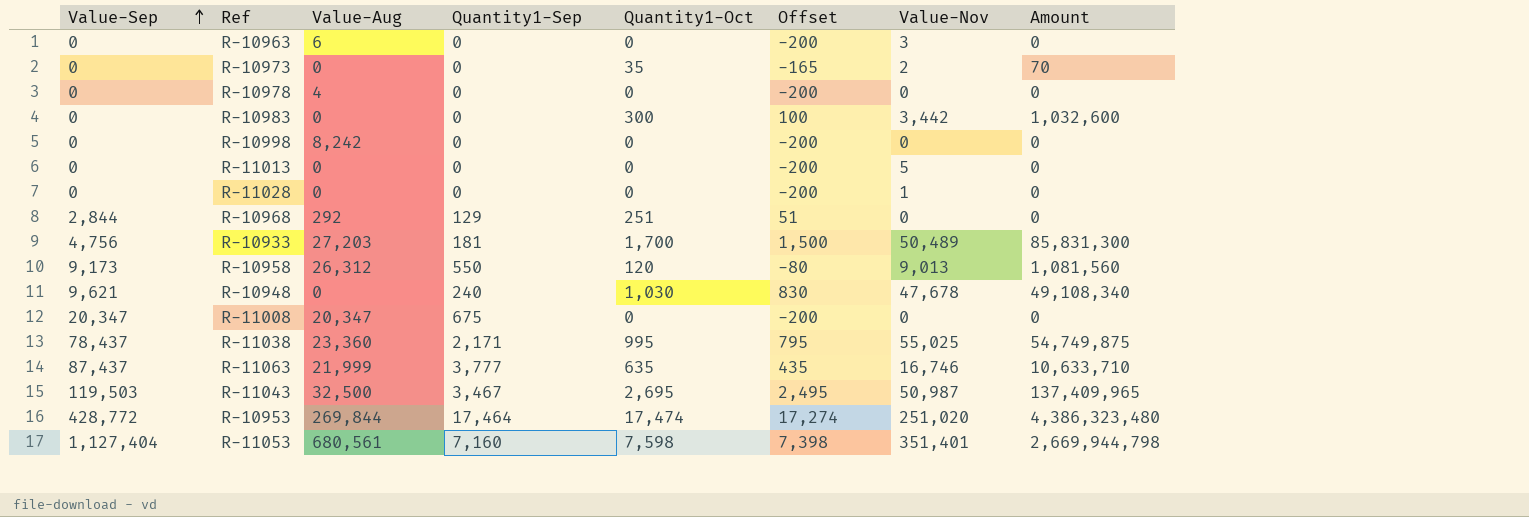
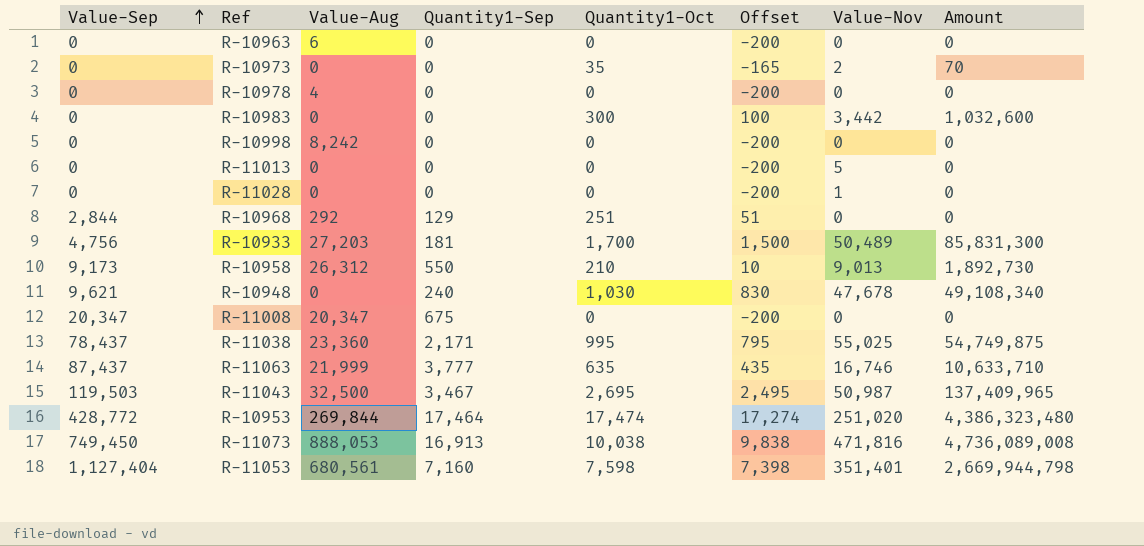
R-10963 | Value-Nov: 3 -> 0
R-10958 | Quantity1-Oct: 120 -> 210
R-10958 | Offset: -80 -> 10
R-10958 | Amount: 1,081,560 -> 1,892,730
row R-11073: none -> 749,450 | 888,053 | 16,913 | 10,038 | 9,838 | 471,816 | 4,736,089,008

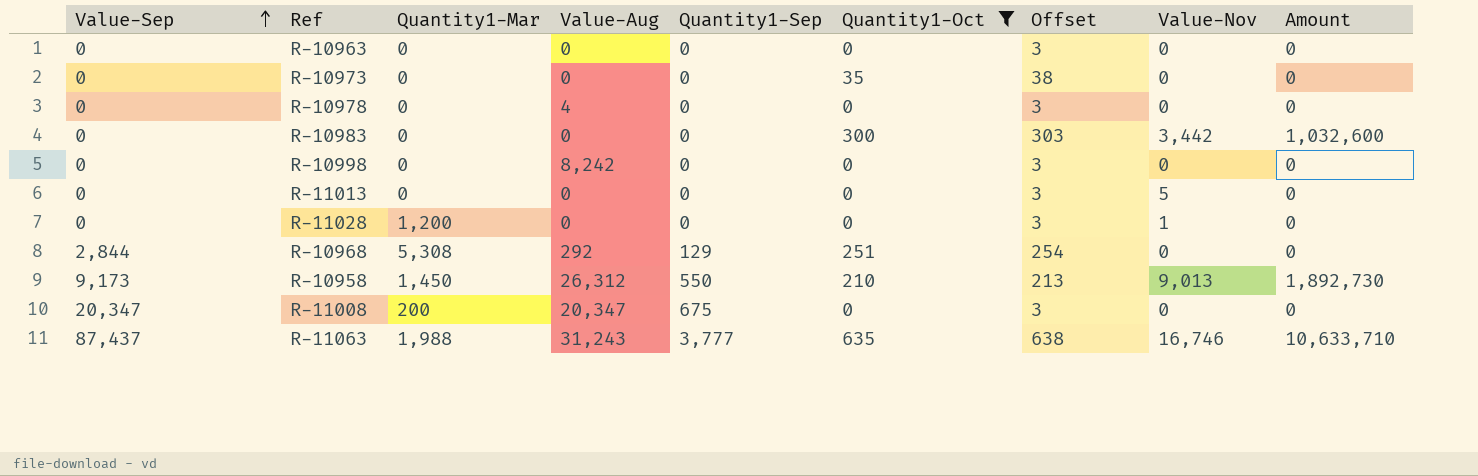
filter: none -> Quantity1-Oct <= 635
column Quantity1-Mar | position: none -> 3
column Offset | formula: [Quantity1-Oct] - 200 -> [Quantity1-Oct] + 3
R-10963 | Value-Aug: 6 -> 0
R-10973 | Value-Nov: 2 -> 0
R-10973 | Amount: 70 -> 0
R-11063 | Value-Aug: 21,999 -> 31,243

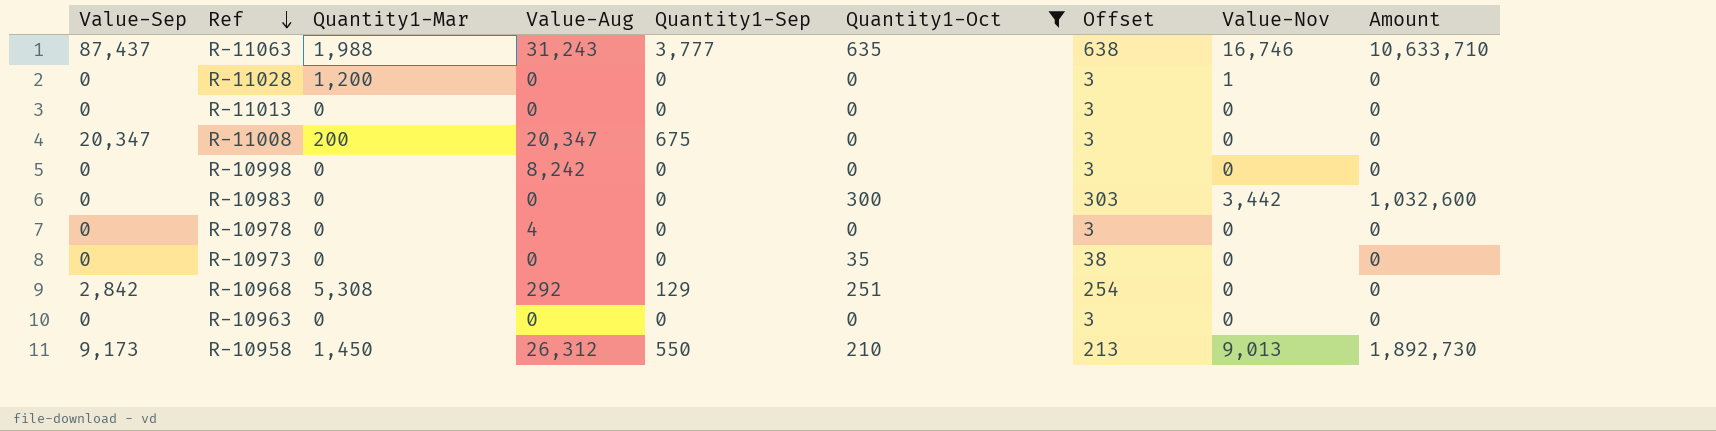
row order: Value-Sep ascending -> Ref descending
R-11013 | Value-Nov: 5 -> 0
R-10968 | Value-Sep: 2,844 -> 2,842

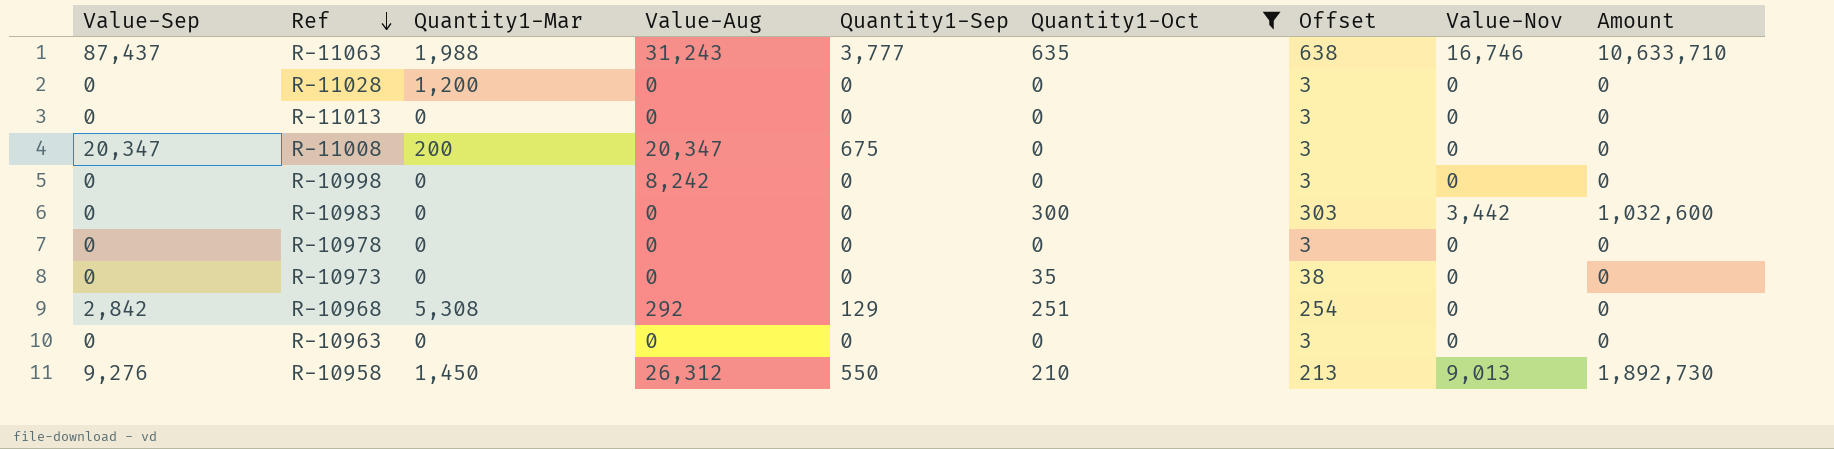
R-11028 | Value-Nov: 1 -> 0
R-10978 | Value-Aug: 4 -> 0
R-10958 | Value-Sep: 9,173 -> 9,276

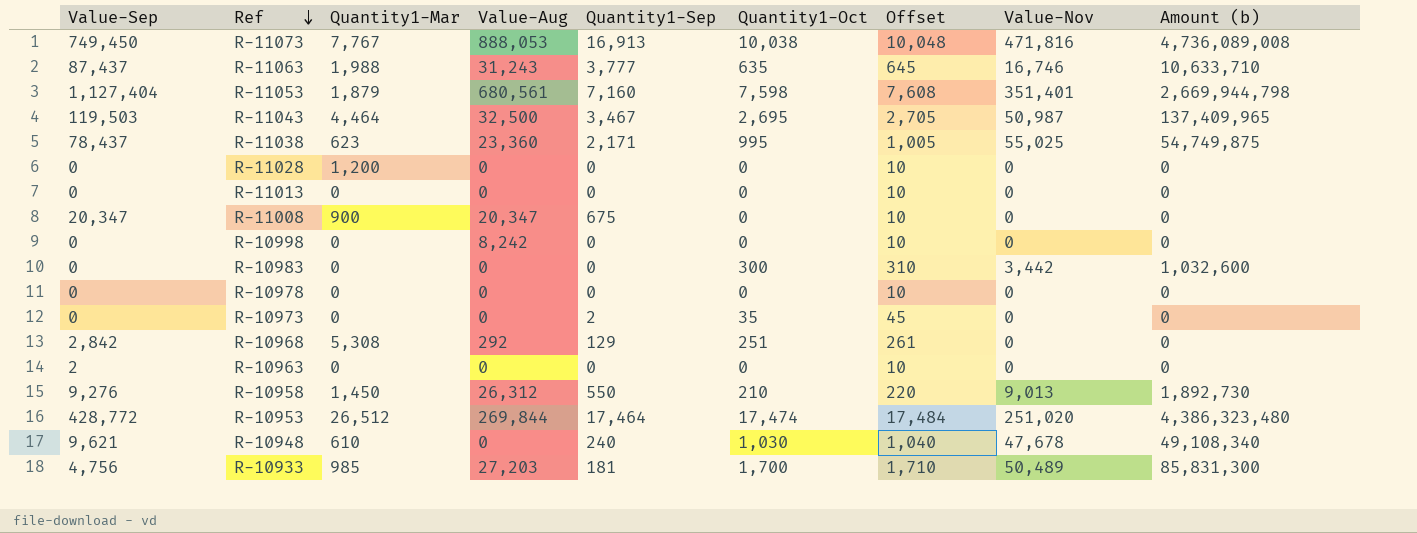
filter: Quantity1-Oct <= 635 -> none
column Offset | formula: [Quantity1-Oct] + 3 -> [Quantity1-Oct] + 10
column name: Amount -> Amount (b)
R-11008 | Quantity1-Mar: 200 -> 900
R-10973 | Quantity1-Sep: 0 -> 2
R-10963 | Value-Sep: 0 -> 2

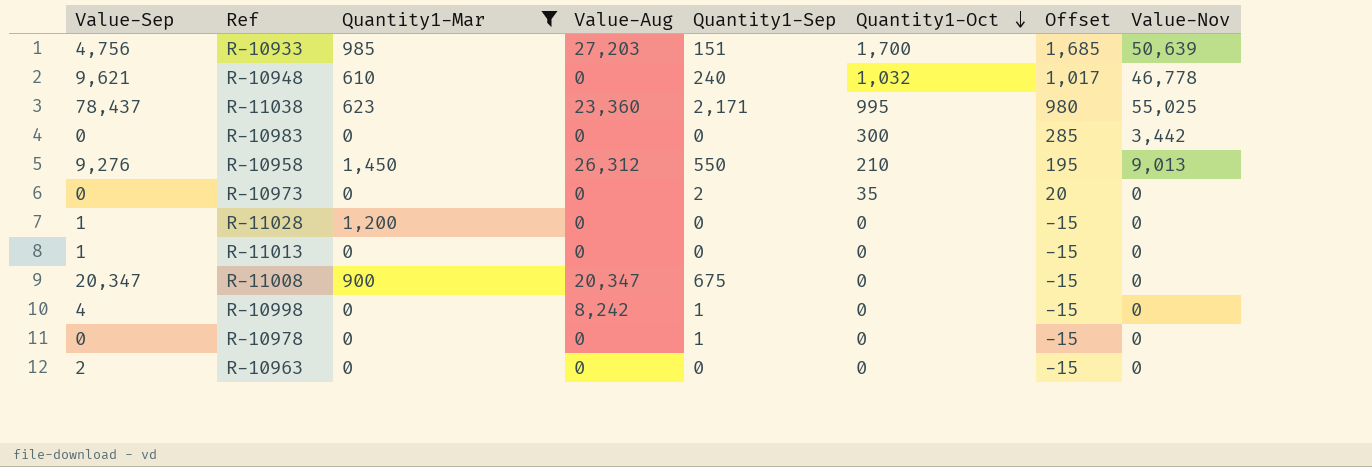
filter: none -> Quantity1-Mar <= 1,450
row order: Ref descending -> Quantity1-Oct descending
column Amount (b) | formula: [Quantity1-Oct] * [Value-Nov] -> none
column Offset | formula: [Quantity1-Oct] + 10 -> [Quantity1-Oct] - 15
R-10933 | Quantity1-Sep: 181 -> 151
R-10933 | Value-Nov: 50,489 -> 50,639
R-10948 | Quantity1-Oct: 1,030 -> 1,032
R-10948 | Value-Nov: 47,678 -> 46,778
R-11028 | Value-Sep: 0 -> 1
R-11013 | Value-Sep: 0 -> 1
R-10998 | Value-Sep: 0 -> 4
R-10998 | Quantity1-Sep: 0 -> 1
R-10978 | Quantity1-Sep: 0 -> 1

